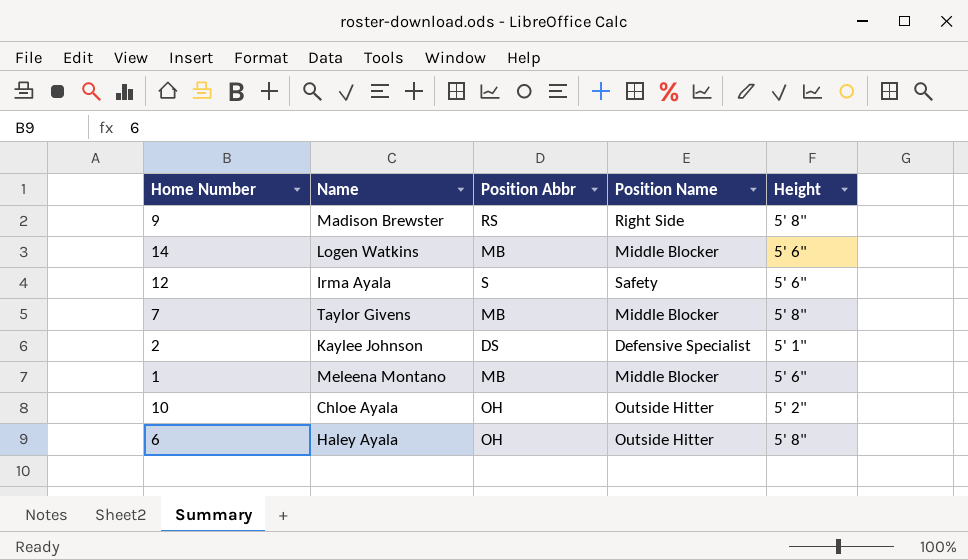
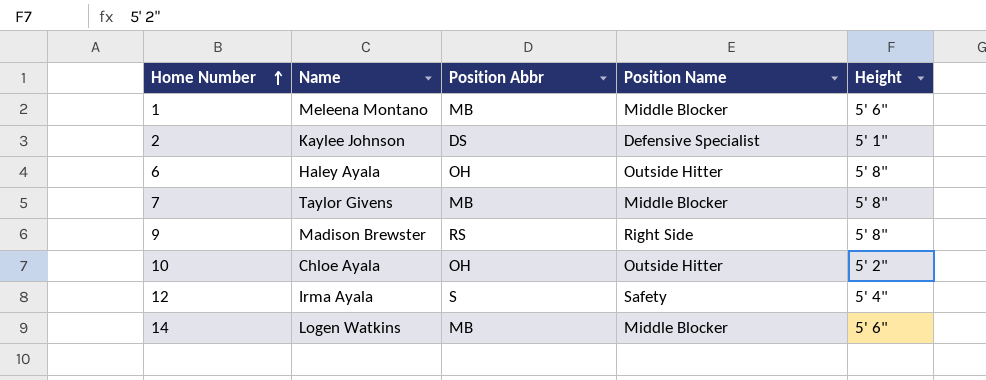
row order: none -> Home Number ascending
12 | Height: 5' 6" -> 5' 4"

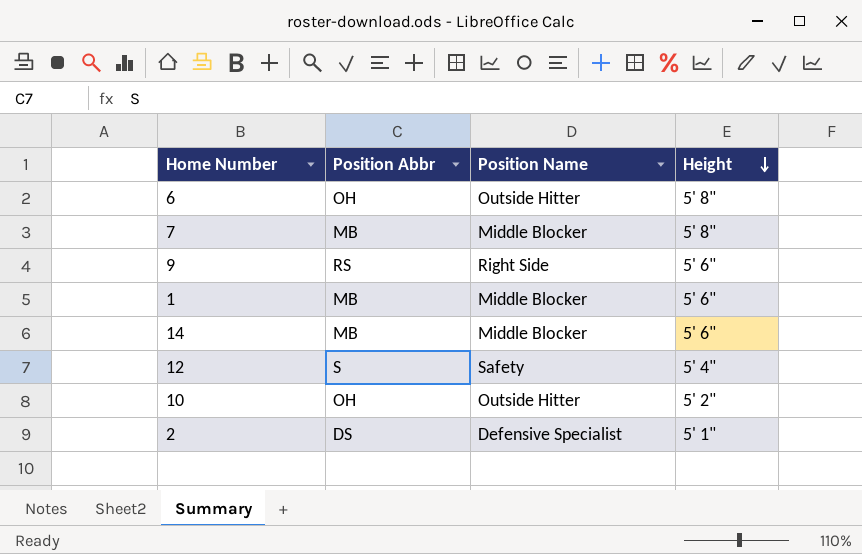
row order: Home Number ascending -> Height descending
column Name | position: 2 -> none
9 | Height: 5' 8" -> 5' 6"

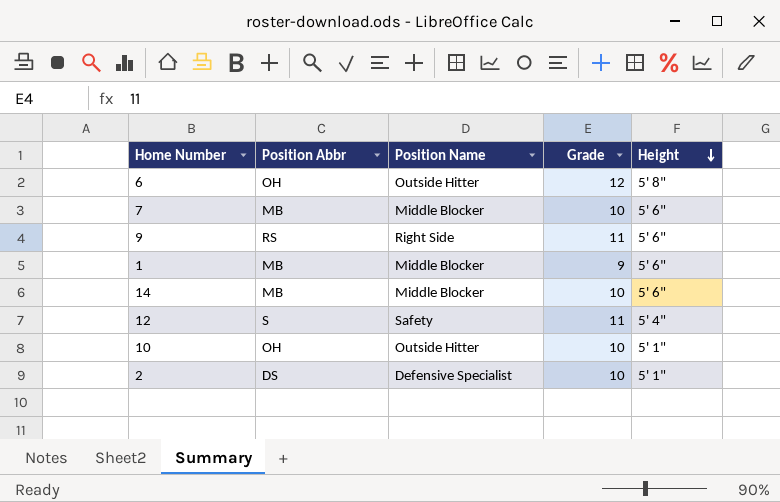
column Grade | position: none -> 4
7 | Height: 5' 8" -> 5' 6"
10 | Height: 5' 2" -> 5' 1"

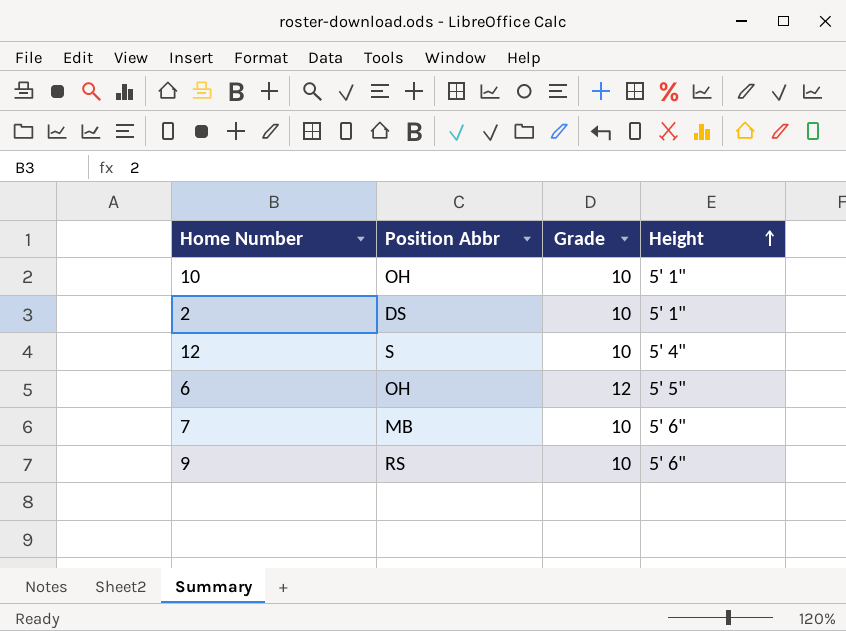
row order: Height descending -> Height ascending
column Position Name | position: 3 -> none
row 1: MB | Middle Blocker | 9 | 5' 6" -> none
row 14: MB | Middle Blocker | 10 | 5' 6" -> none
12 | Grade: 11 -> 10
6 | Height: 5' 8" -> 5' 5"
9 | Grade: 11 -> 10

